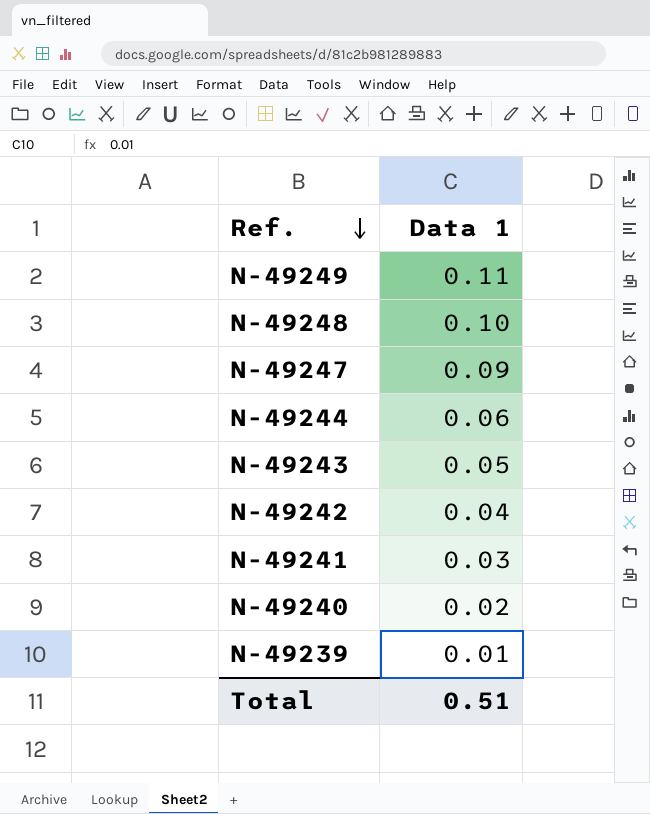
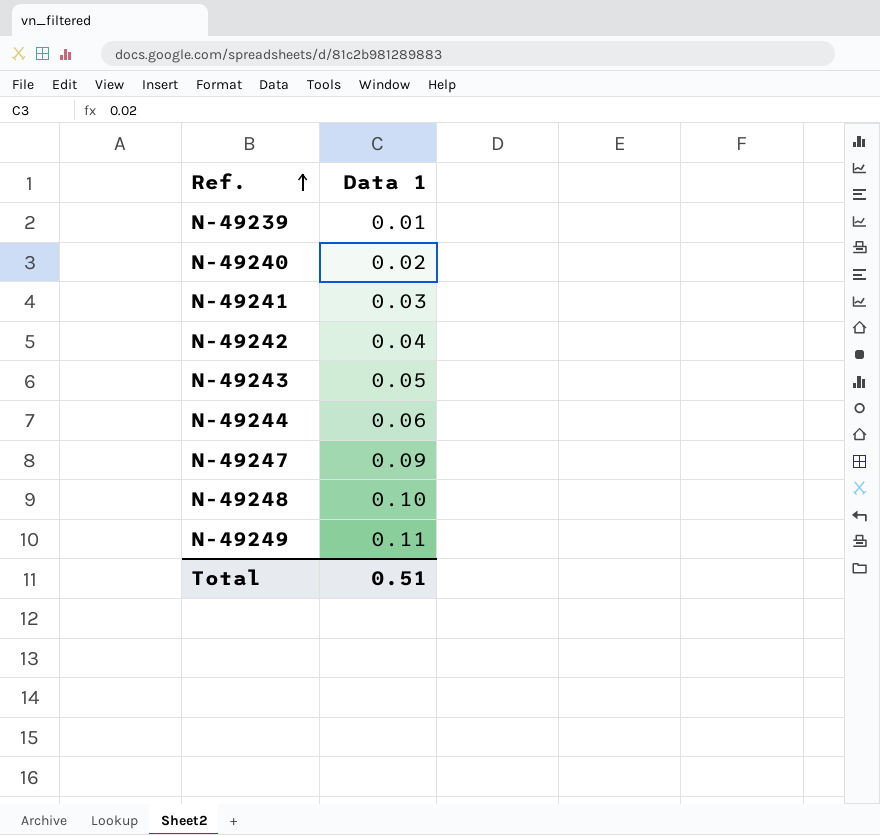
row order: Ref. descending -> Ref. ascending

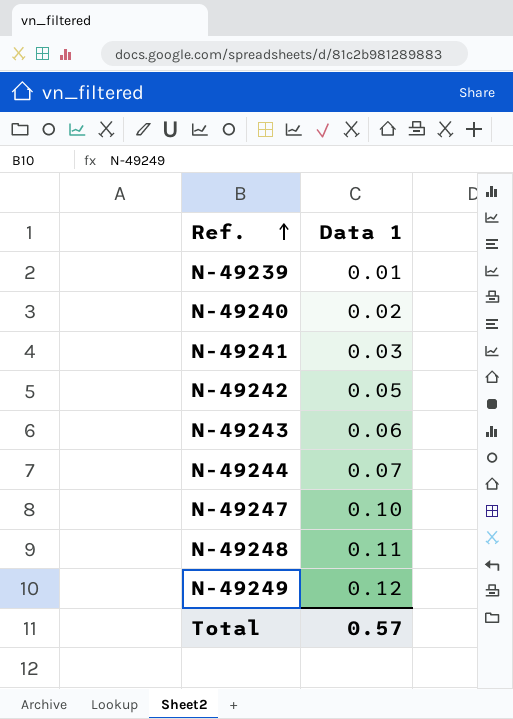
N-49242 | Data 1: 0.04 -> 0.05
N-49243 | Data 1: 0.05 -> 0.06
N-49244 | Data 1: 0.06 -> 0.07
N-49247 | Data 1: 0.09 -> 0.10
N-49248 | Data 1: 0.10 -> 0.11
N-49249 | Data 1: 0.11 -> 0.12
Total | Data 1: 0.51 -> 0.57

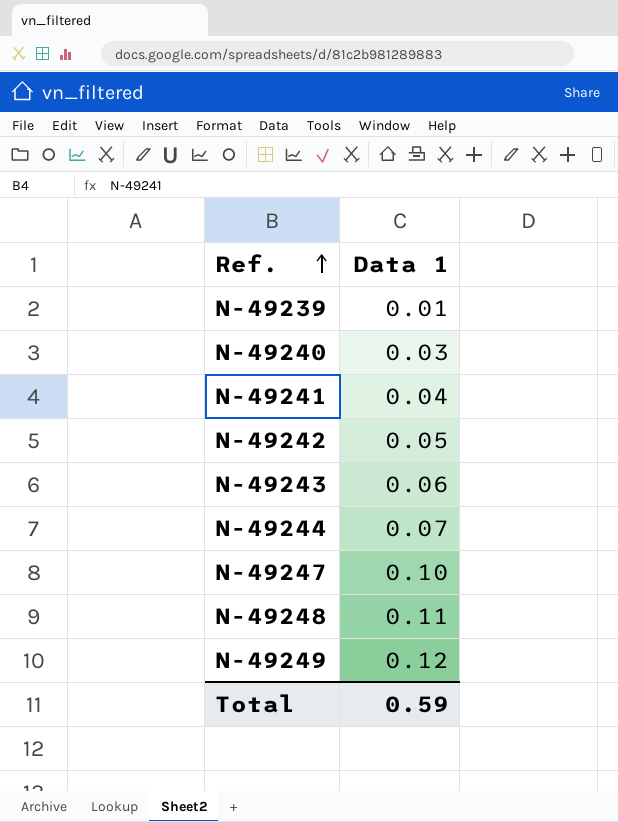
N-49240 | Data 1: 0.02 -> 0.03
N-49241 | Data 1: 0.03 -> 0.04
Total | Data 1: 0.57 -> 0.59

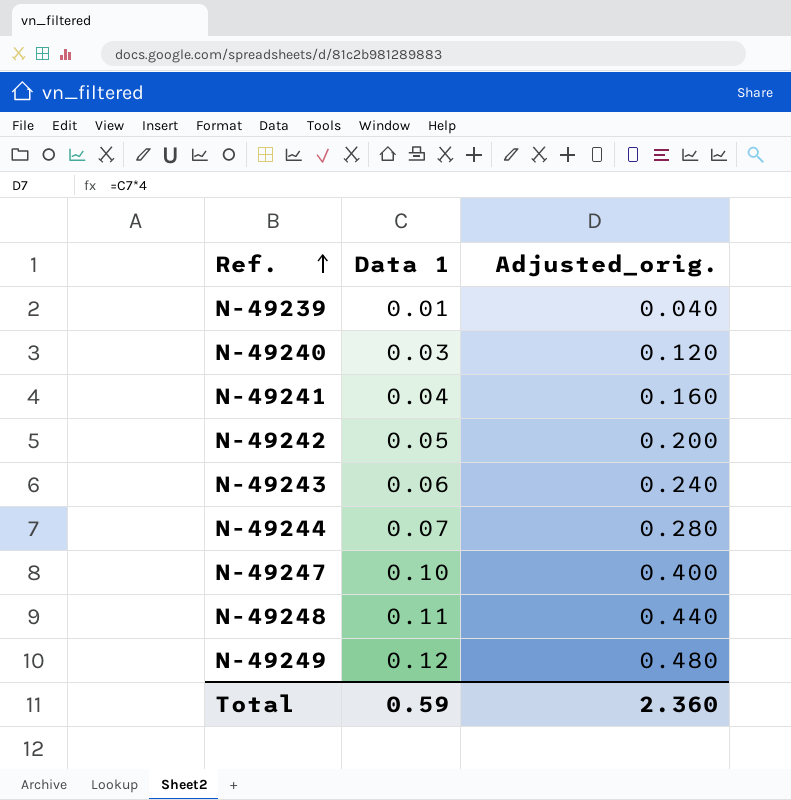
column Adjusted_orig. | formula: none -> [Data 1] * 4

